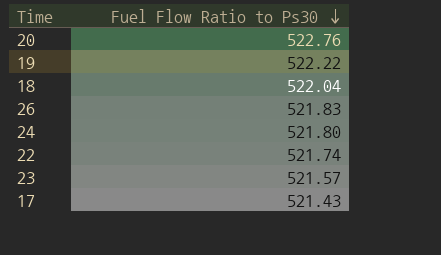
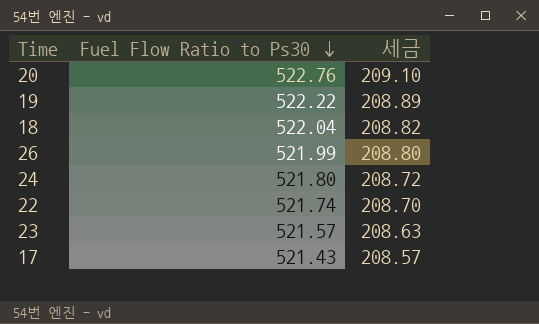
column 세금 | formula: none -> [Fuel Flow Ratio to Ps30] * 0.4
26 | Fuel Flow Ratio to Ps30: 521.83 -> 521.99

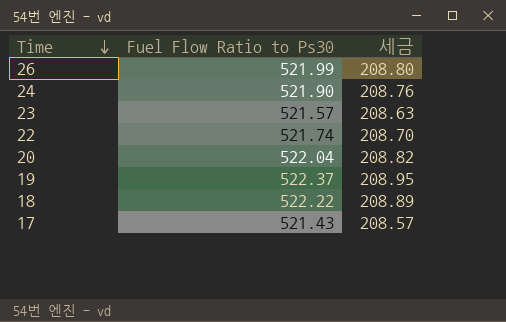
row order: Fuel Flow Ratio to Ps30 descending -> Time descending
24 | Fuel Flow Ratio to Ps30: 521.80 -> 521.90
24 | 세금: 208.72 -> 208.76
20 | Fuel Flow Ratio to Ps30: 522.76 -> 522.04
20 | 세금: 209.10 -> 208.82
19 | Fuel Flow Ratio to Ps30: 522.22 -> 522.37
19 | 세금: 208.89 -> 208.95
18 | Fuel Flow Ratio to Ps30: 522.04 -> 522.22
18 | 세금: 208.82 -> 208.89

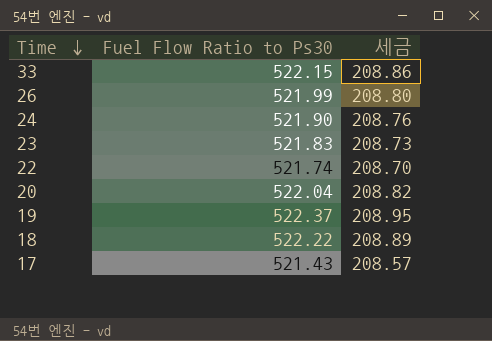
row 33: none -> 522.15 | 208.86
23 | Fuel Flow Ratio to Ps30: 521.57 -> 521.83
23 | 세금: 208.63 -> 208.73

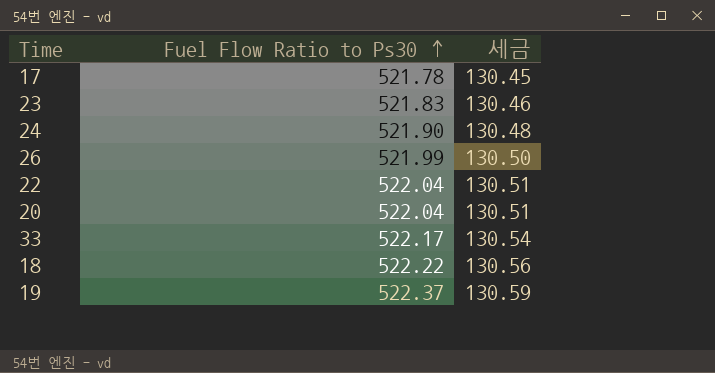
row order: Time descending -> Fuel Flow Ratio to Ps30 ascending
column 세금 | formula: [Fuel Flow Ratio to Ps30] * 0.4 -> [Fuel Flow Ratio to Ps30] * 0.25
17 | Fuel Flow Ratio to Ps30: 521.43 -> 521.78
22 | Fuel Flow Ratio to Ps30: 521.74 -> 522.04
33 | Fuel Flow Ratio to Ps30: 522.15 -> 522.17

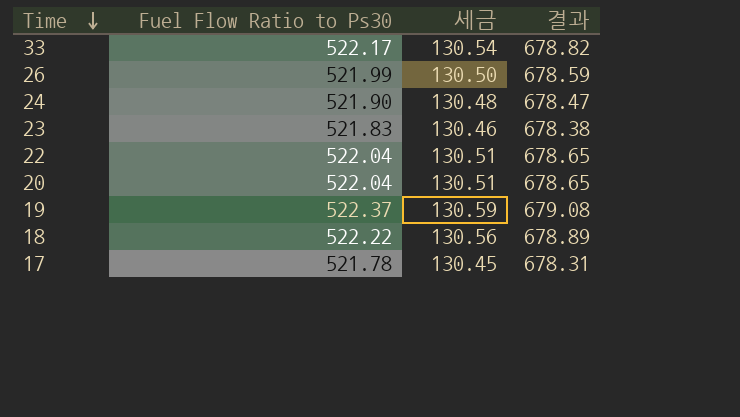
row order: Fuel Flow Ratio to Ps30 ascending -> Time descending
column 결과 | formula: none -> [Fuel Flow Ratio to Ps30] * 1.3

